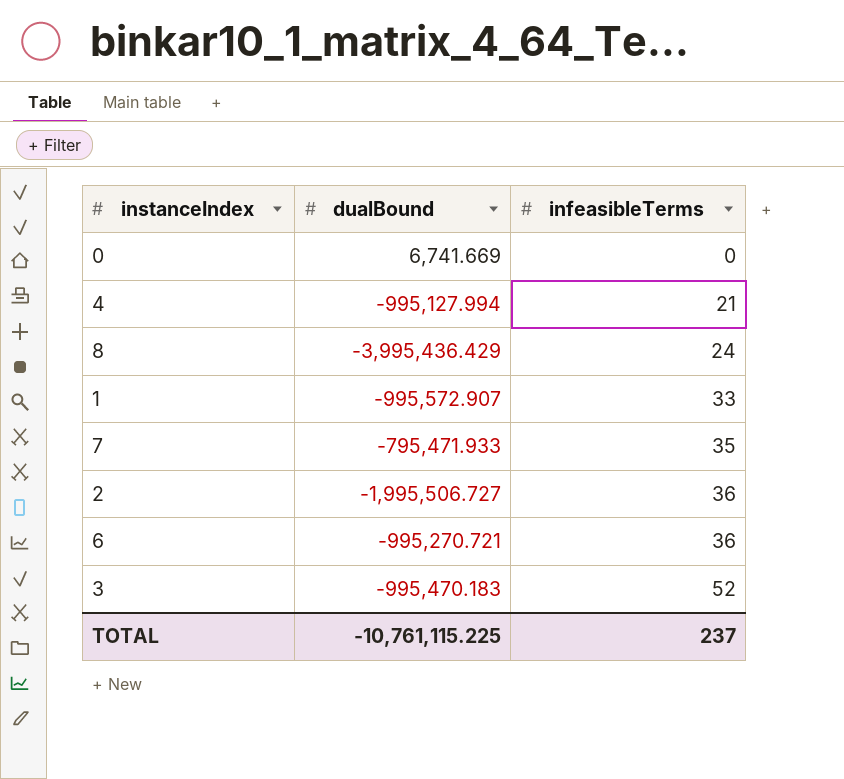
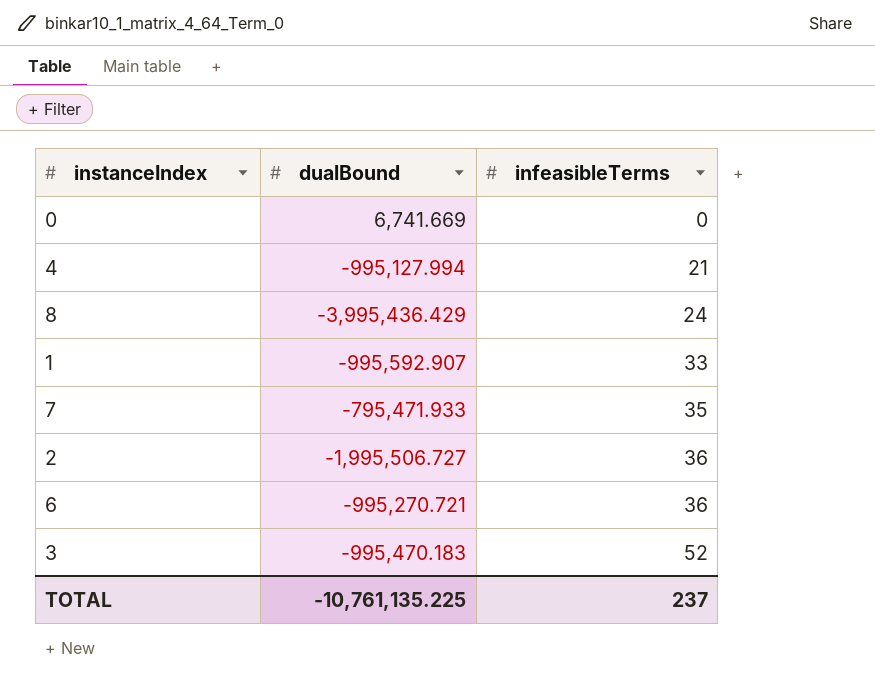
1 | dualBound: -995,572.907 -> -995,592.907
TOTAL | dualBound: -10,761,115.225 -> -10,761,135.225

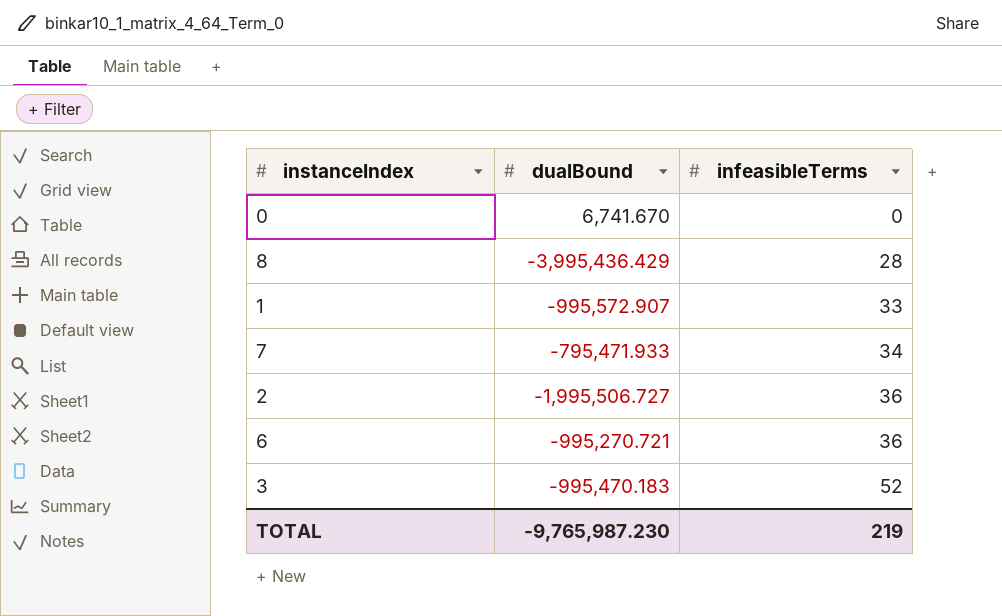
row 4: -995,127.994 | 21 -> none
0 | dualBound: 6,741.669 -> 6,741.670
8 | infeasibleTerms: 24 -> 28
1 | dualBound: -995,592.907 -> -995,572.907
7 | infeasibleTerms: 35 -> 34
TOTAL | dualBound: -10,761,135.225 -> -9,765,987.230
TOTAL | infeasibleTerms: 237 -> 219

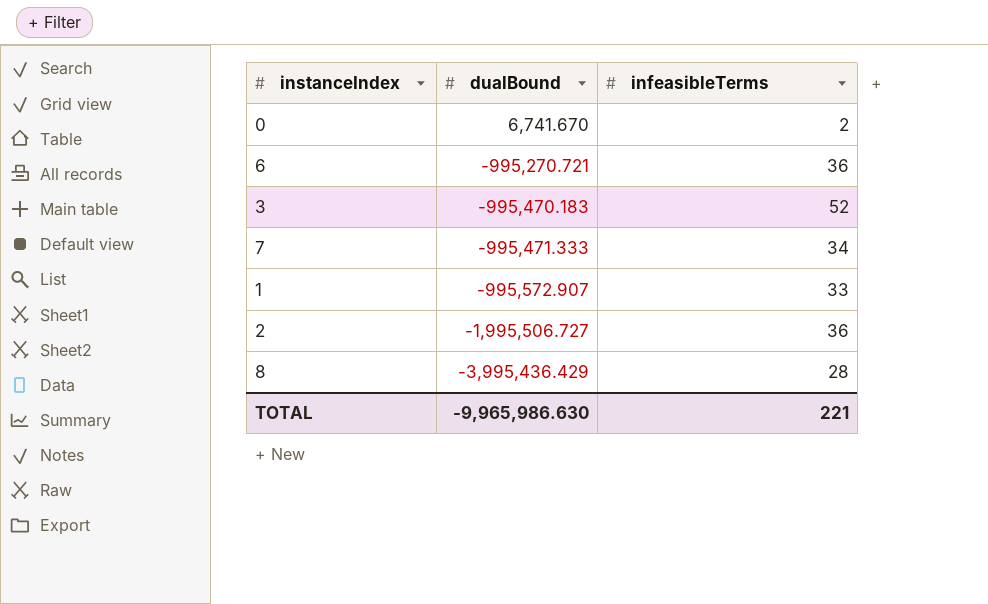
row order: infeasibleTerms ascending -> dualBound descending
0 | infeasibleTerms: 0 -> 2
7 | dualBound: -795,471.933 -> -995,471.333
TOTAL | dualBound: -9,765,987.230 -> -9,965,986.630
TOTAL | infeasibleTerms: 219 -> 221

